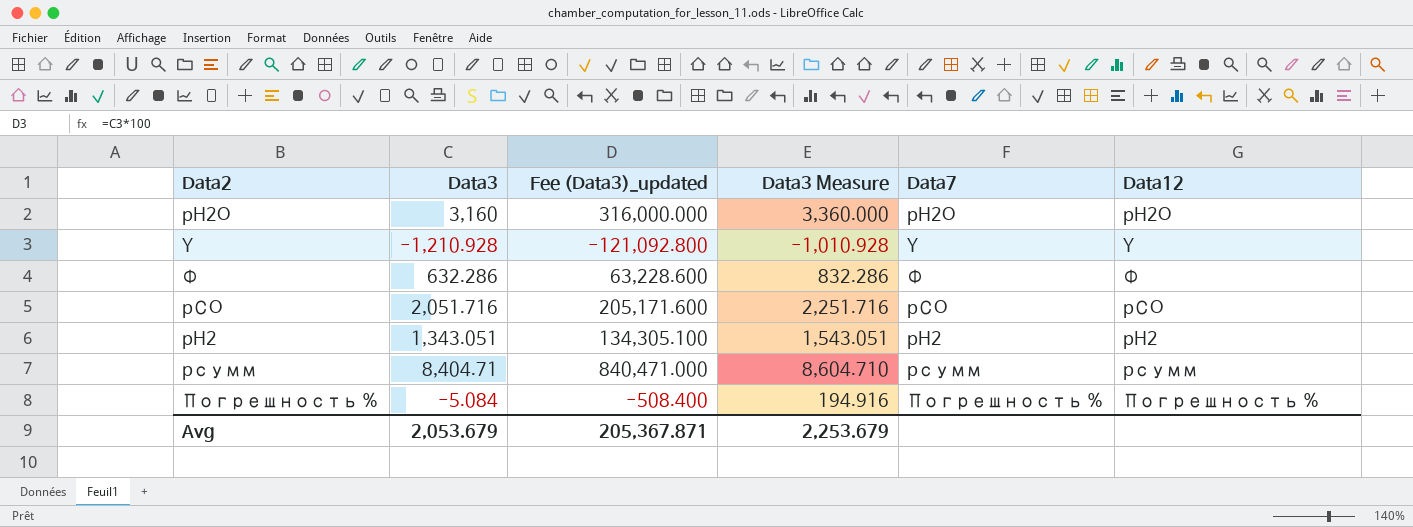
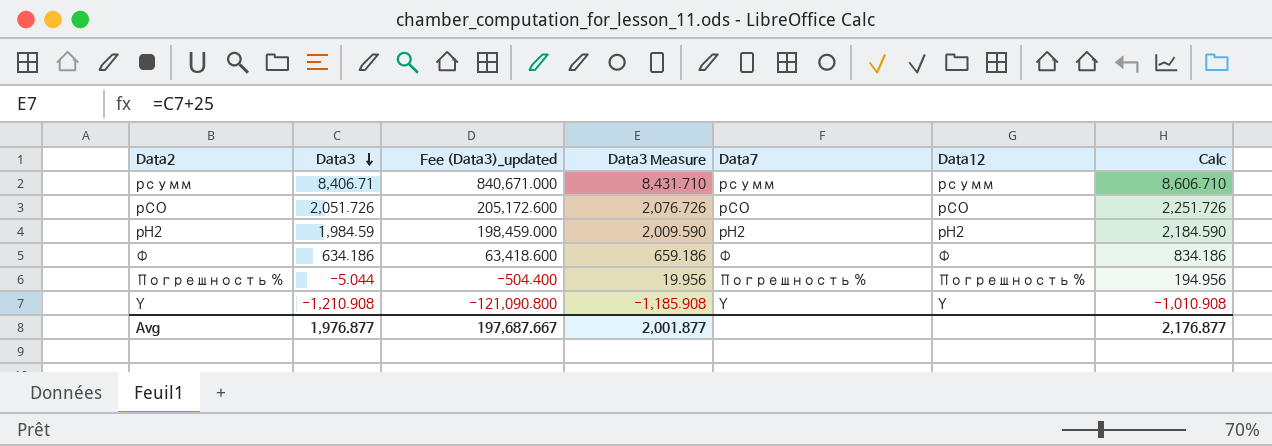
row order: none -> Data3 descending
column Data3 Measure | formula: [Data3] + 200 -> [Data3] + 25
column Calc | formula: none -> [Data3] + 200
row pH2O: 3,160 | 316,000.000 | 3,360.000 | pH2O | pH2O -> none
pсумм | Data3: 8,404.71 -> 8,406.71
pсумм | Fee (Data3)_updated: 840,471.000 -> 840,671.000
pСO | Data3: 2,051.716 -> 2,051.726
pСO | Fee (Data3)_updated: 205,171.600 -> 205,172.600
pH2 | Data3: 1,343.051 -> 1,984.59
pH2 | Fee (Data3)_updated: 134,305.100 -> 198,459.000
Ф | Data3: 632.286 -> 634.186
Ф | Fee (Data3)_updated: 63,228.600 -> 63,418.600
Погрешность % | Data3: -5.084 -> -5.044
Погрешность % | Fee (Data3)_updated: -508.400 -> -504.400
Y | Data3: -1,210.928 -> -1,210.908
Y | Fee (Data3)_updated: -121,092.800 -> -121,090.800
Avg | Data3: 2,053.679 -> 1,976.877
Avg | Fee (Data3)_updated: 205,367.871 -> 197,687.667
Avg | Data3 Measure: 2,253.679 -> 2,001.877

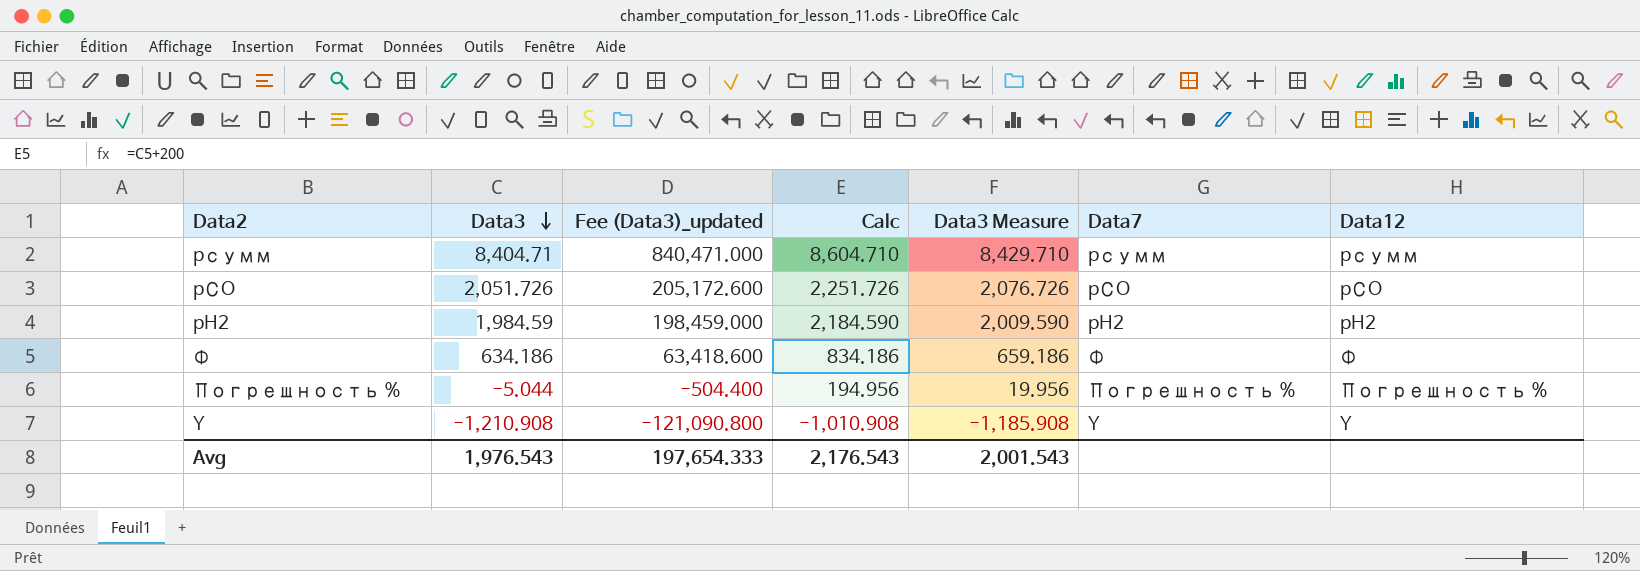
column Calc | position: 7 -> 4
pсумм | Data3: 8,406.71 -> 8,404.71
pсумм | Fee (Data3)_updated: 840,671.000 -> 840,471.000
pсумм | Calc: 8,606.710 -> 8,604.710
pсумм | Data3 Measure: 8,431.710 -> 8,429.710
Avg | Data3: 1,976.877 -> 1,976.543
Avg | Fee (Data3)_updated: 197,687.667 -> 197,654.333
Avg | Calc: 2,176.877 -> 2,176.543
Avg | Data3 Measure: 2,001.877 -> 2,001.543

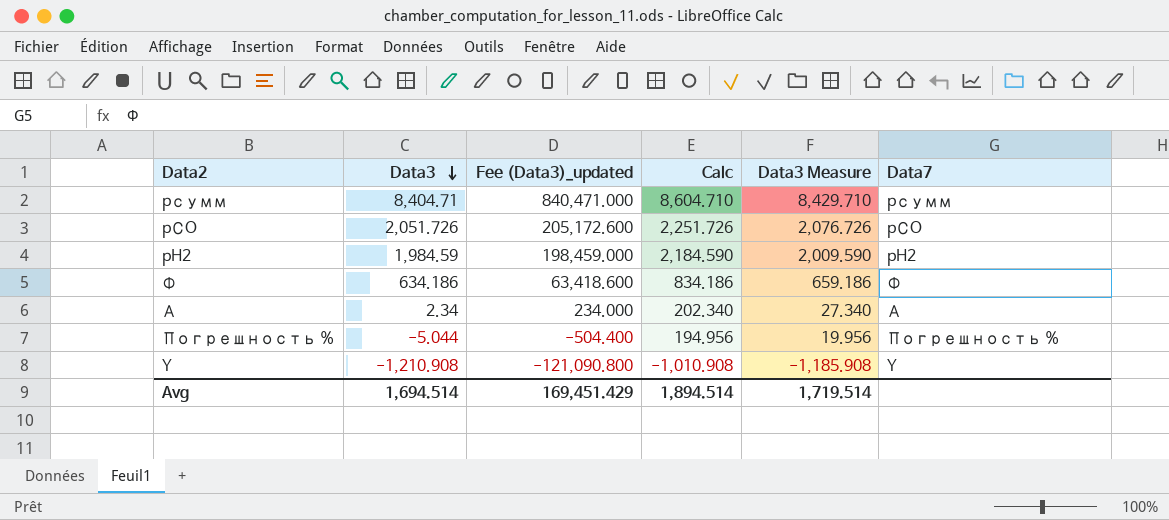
column Data12 | position: 7 -> none
row А: none -> 2.34 | 234.000 | 202.340 | 27.340 | А
Avg | Data3: 1,976.543 -> 1,694.514
Avg | Fee (Data3)_updated: 197,654.333 -> 169,451.429
Avg | Calc: 2,176.543 -> 1,894.514
Avg | Data3 Measure: 2,001.543 -> 1,719.514

